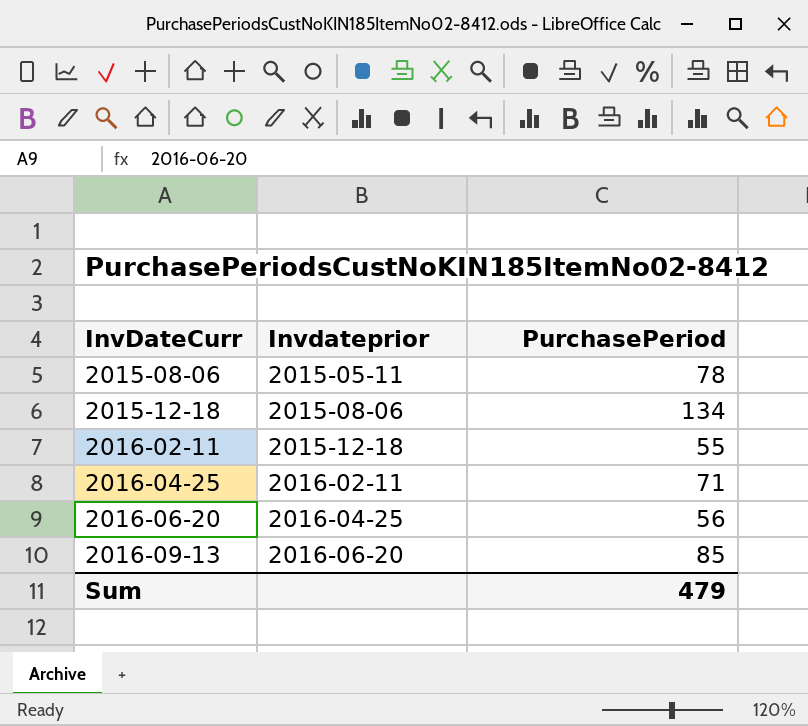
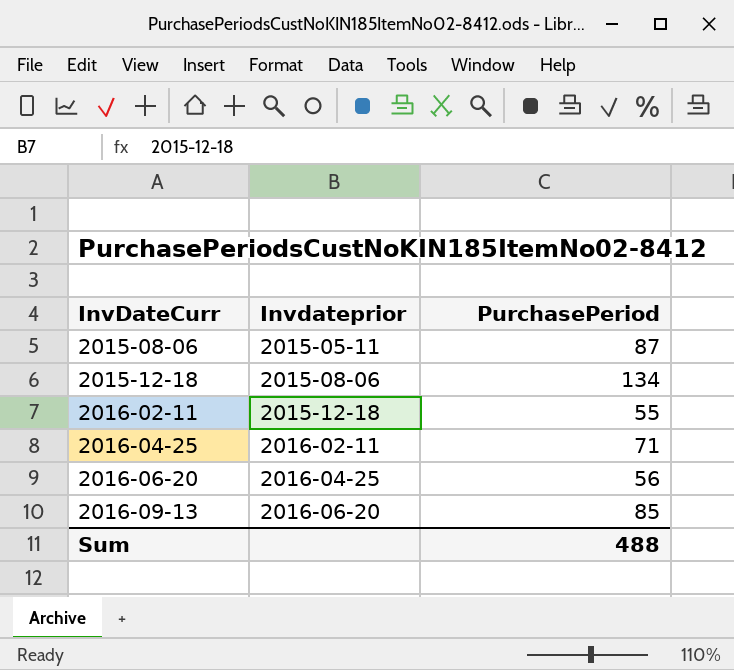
2015-08-06 | PurchasePeriod: 78 -> 87
Sum | PurchasePeriod: 479 -> 488

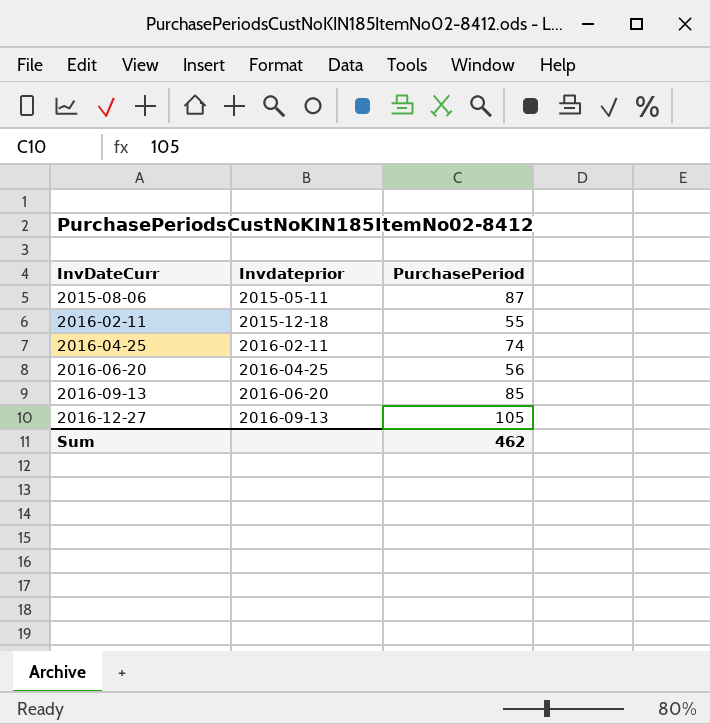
row 2015-12-18: 2015-08-06 | 134 -> none
2016-04-25 | PurchasePeriod: 71 -> 74
row 2016-12-27: none -> 2016-09-13 | 105
Sum | PurchasePeriod: 488 -> 462

